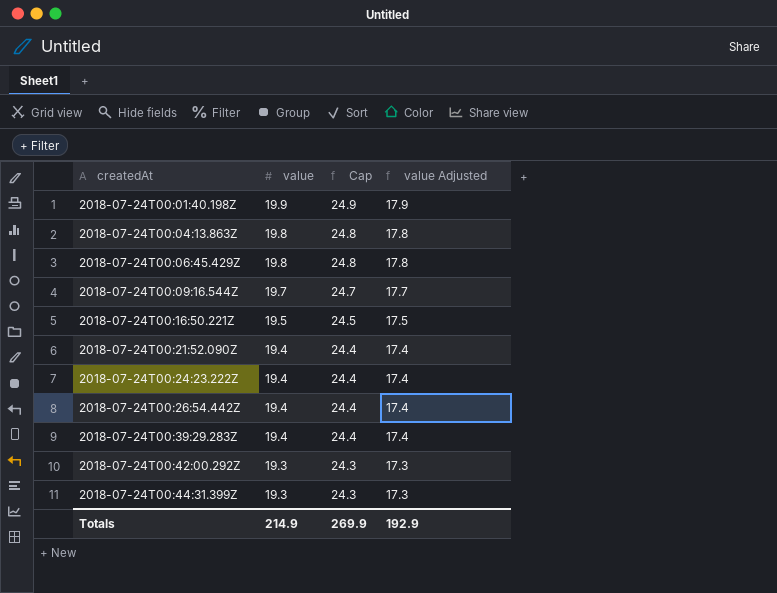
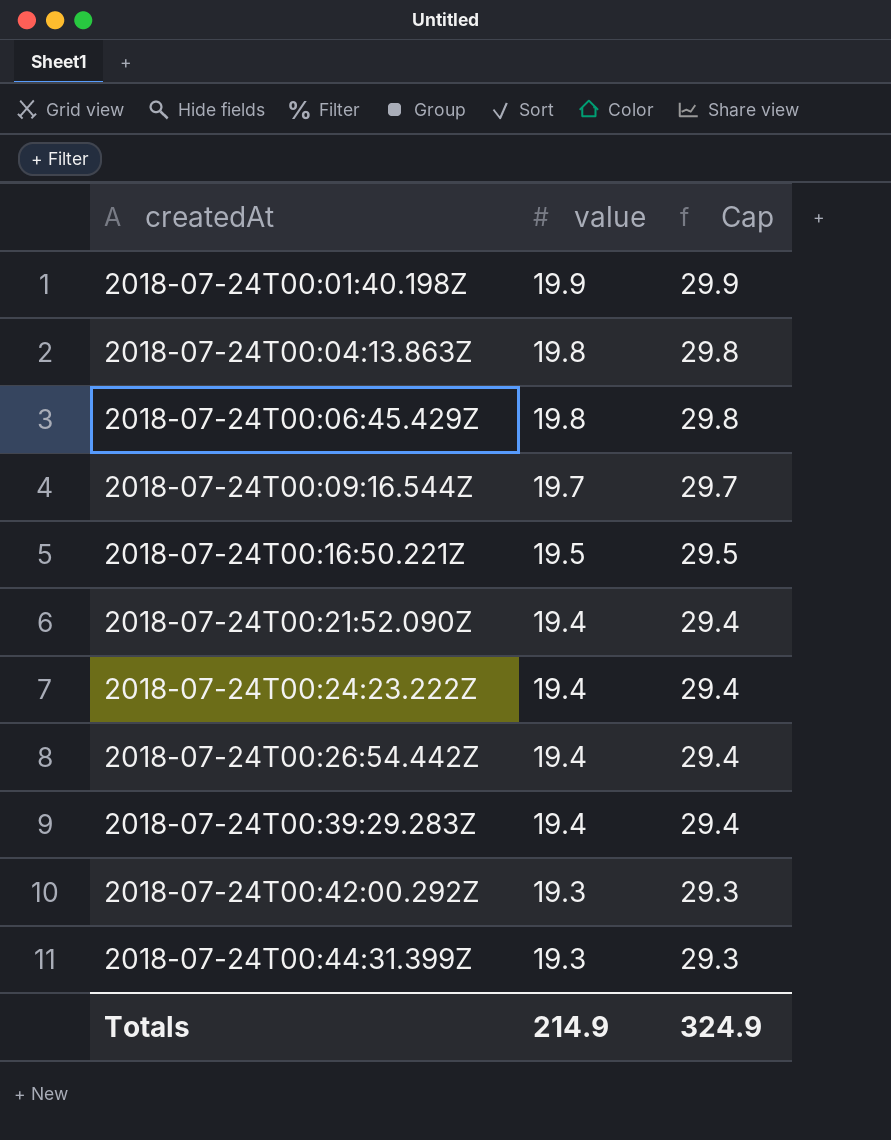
column value Adjusted | formula: [value] - 2 -> none
column Cap | formula: [value] + 5 -> [value] + 10
Totals | Cap: 269.9 -> 324.9

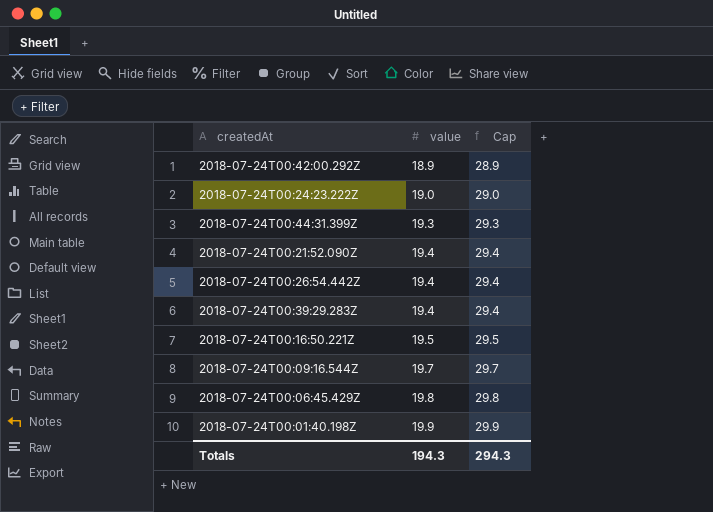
row order: createdAt ascending -> value ascending
row 2018-07-24T00:04:13.863Z: 19.8 | 29.8 -> none
2018-07-24T00:42:00.292Z | value: 19.3 -> 18.9
2018-07-24T00:42:00.292Z | Cap: 29.3 -> 28.9
2018-07-24T00:24:23.222Z | value: 19.4 -> 19.0
2018-07-24T00:24:23.222Z | Cap: 29.4 -> 29.0
Totals | value: 214.9 -> 194.3
Totals | Cap: 324.9 -> 294.3

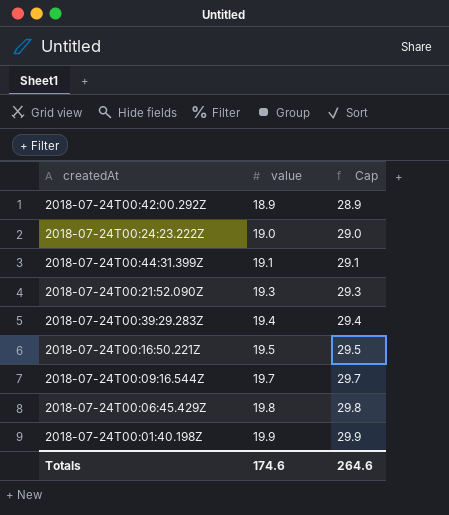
row 2018-07-24T00:26:54.442Z: 19.4 | 29.4 -> none
2018-07-24T00:44:31.399Z | value: 19.3 -> 19.1
2018-07-24T00:44:31.399Z | Cap: 29.3 -> 29.1
2018-07-24T00:21:52.090Z | value: 19.4 -> 19.3
2018-07-24T00:21:52.090Z | Cap: 29.4 -> 29.3
Totals | value: 194.3 -> 174.6
Totals | Cap: 294.3 -> 264.6

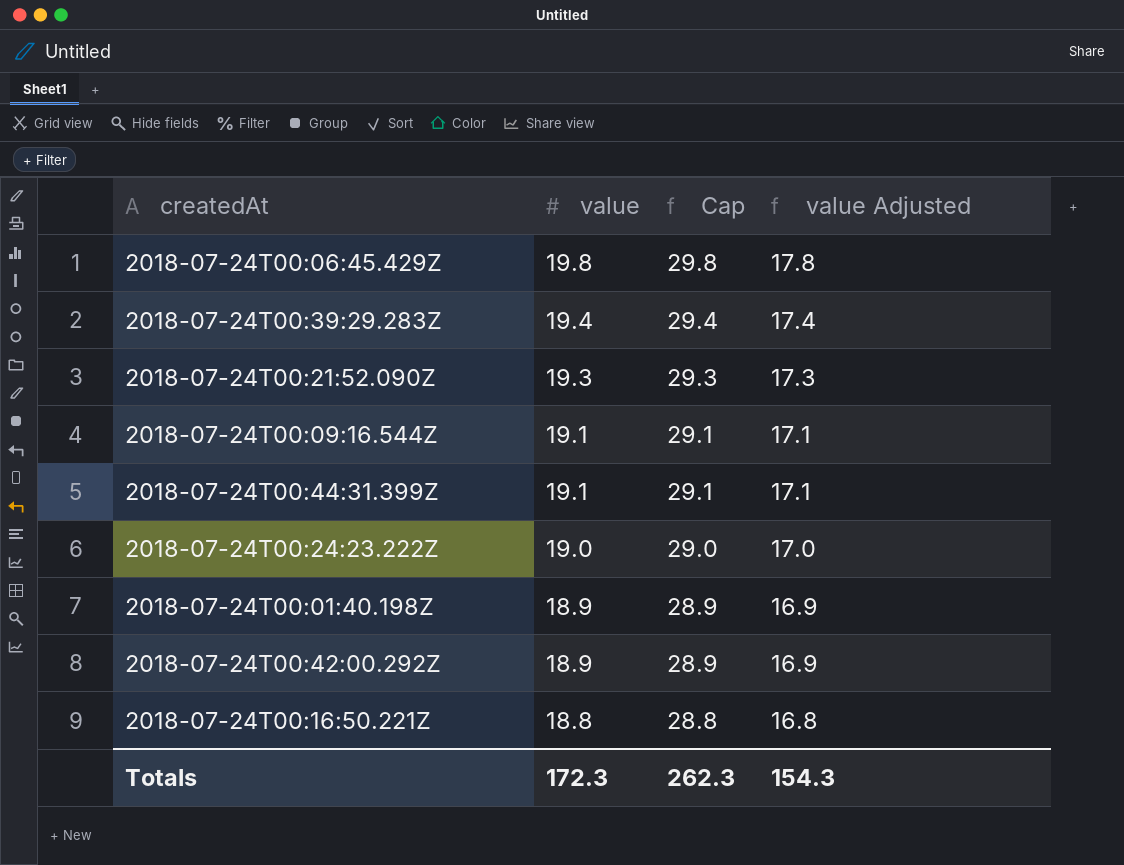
row order: value ascending -> value descending
column value Adjusted | formula: none -> [value] - 2
2018-07-24T00:09:16.544Z | value: 19.7 -> 19.1
2018-07-24T00:09:16.544Z | Cap: 29.7 -> 29.1
2018-07-24T00:01:40.198Z | value: 19.9 -> 18.9
2018-07-24T00:01:40.198Z | Cap: 29.9 -> 28.9
2018-07-24T00:16:50.221Z | value: 19.5 -> 18.8
2018-07-24T00:16:50.221Z | Cap: 29.5 -> 28.8
Totals | value: 174.6 -> 172.3
Totals | Cap: 264.6 -> 262.3

